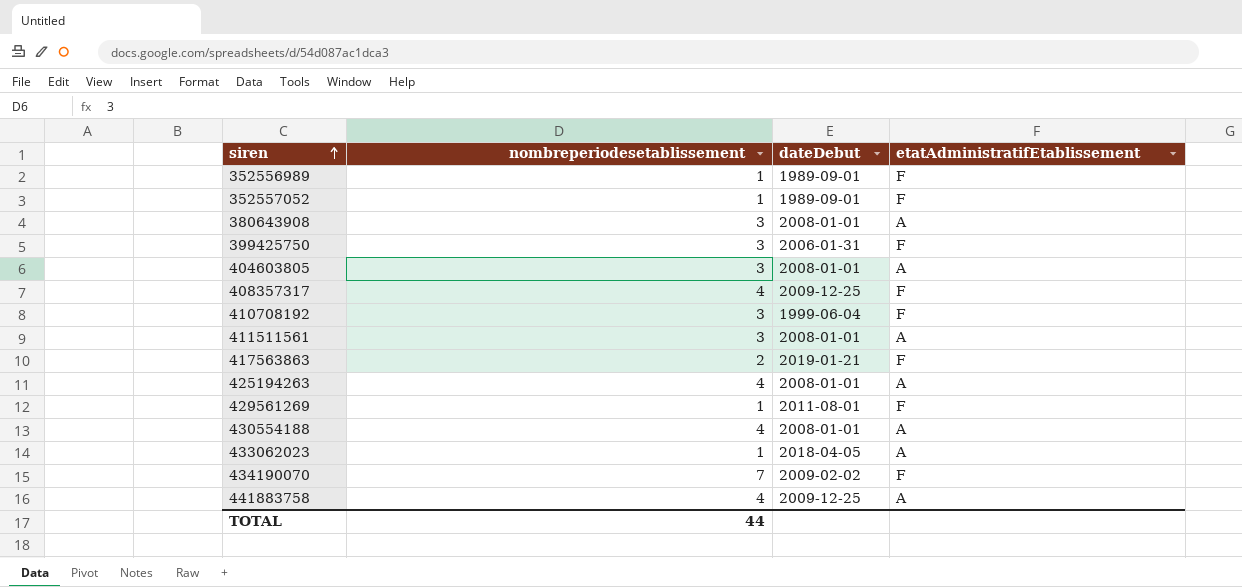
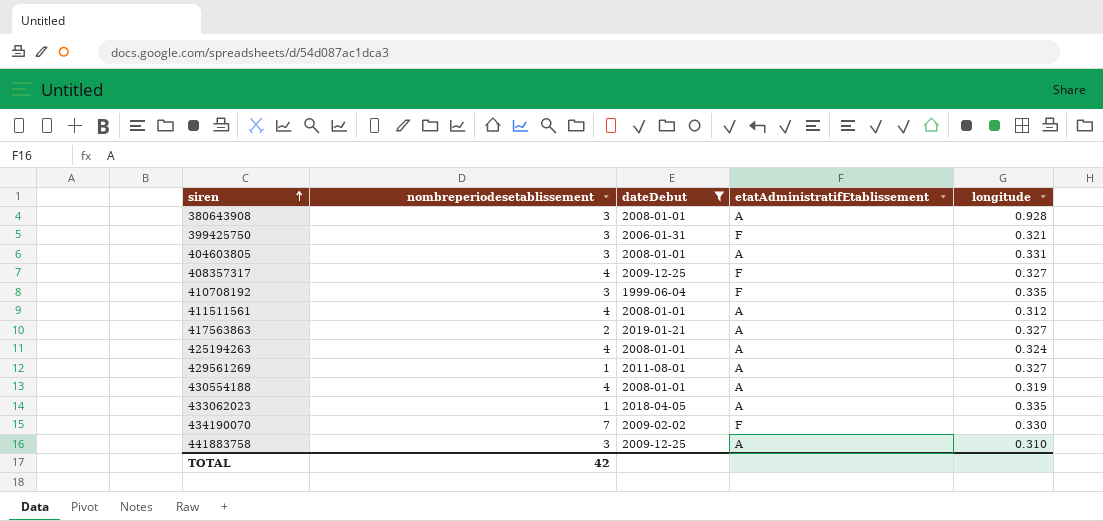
filter: none -> dateDebut != 1989-09-01
column longitude | position: none -> 5
411511561 | nombreperiodesetablissement: 3 -> 4
417563863 | etatAdministratifEtablissement: F -> A
429561269 | etatAdministratifEtablissement: F -> A
441883758 | nombreperiodesetablissement: 4 -> 3
TOTAL | nombreperiodesetablissement: 44 -> 42

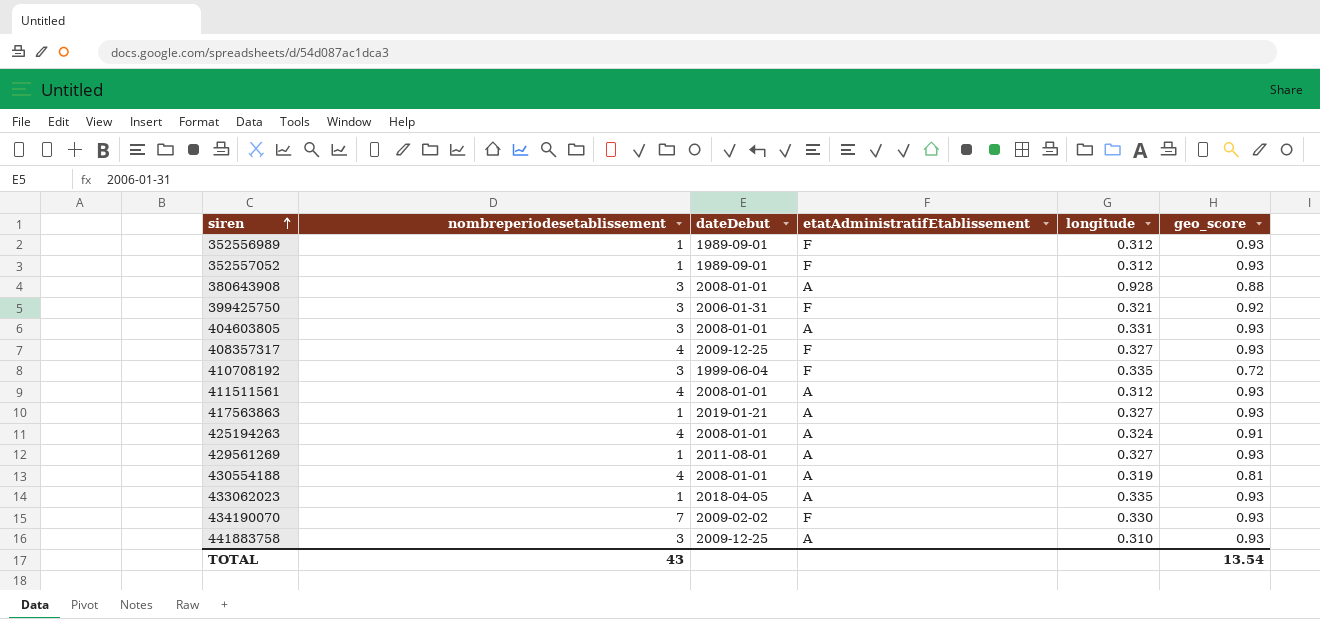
filter: dateDebut != 1989-09-01 -> none
column geo_score | position: none -> 6
417563863 | nombreperiodesetablissement: 2 -> 1
TOTAL | nombreperiodesetablissement: 42 -> 43

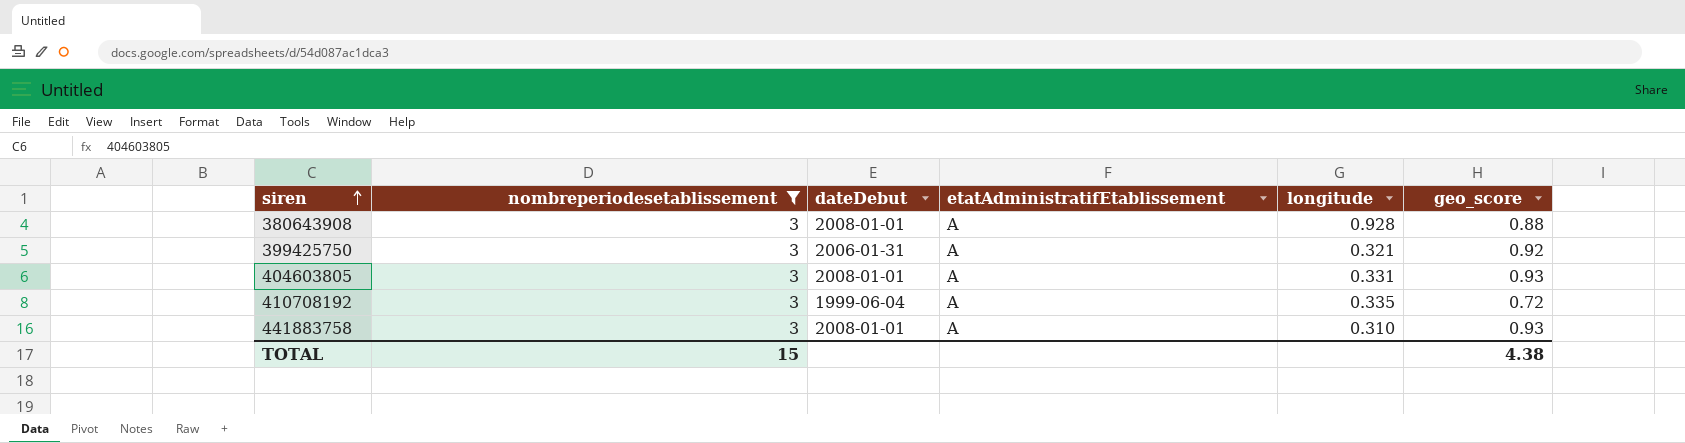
filter: none -> nombreperiodesetablissement = 3
399425750 | etatAdministratifEtablissement: F -> A
410708192 | etatAdministratifEtablissement: F -> A
441883758 | dateDebut: 2009-12-25 -> 2008-01-01
TOTAL | nombreperiodesetablissement: 43 -> 15
TOTAL | geo_score: 13.54 -> 4.38

